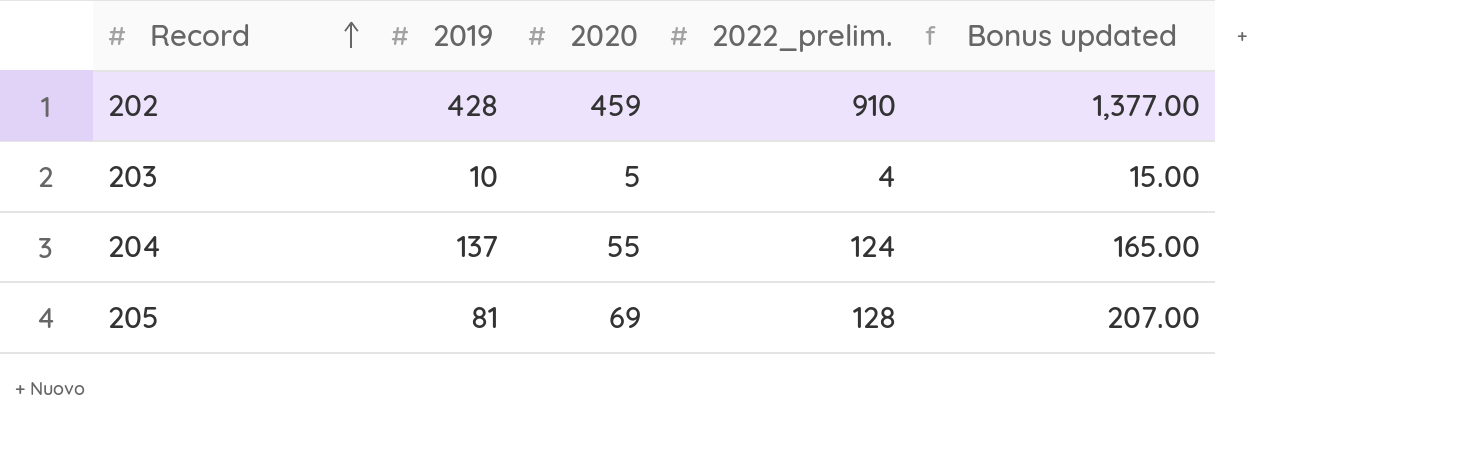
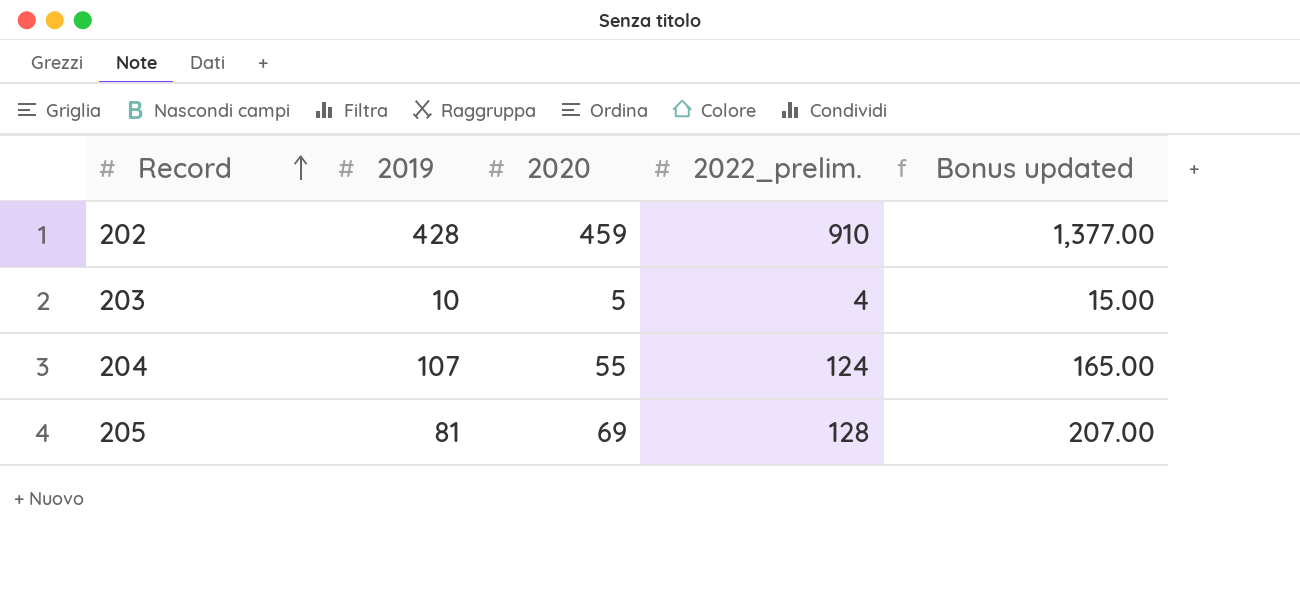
204 | 2019: 137 -> 107

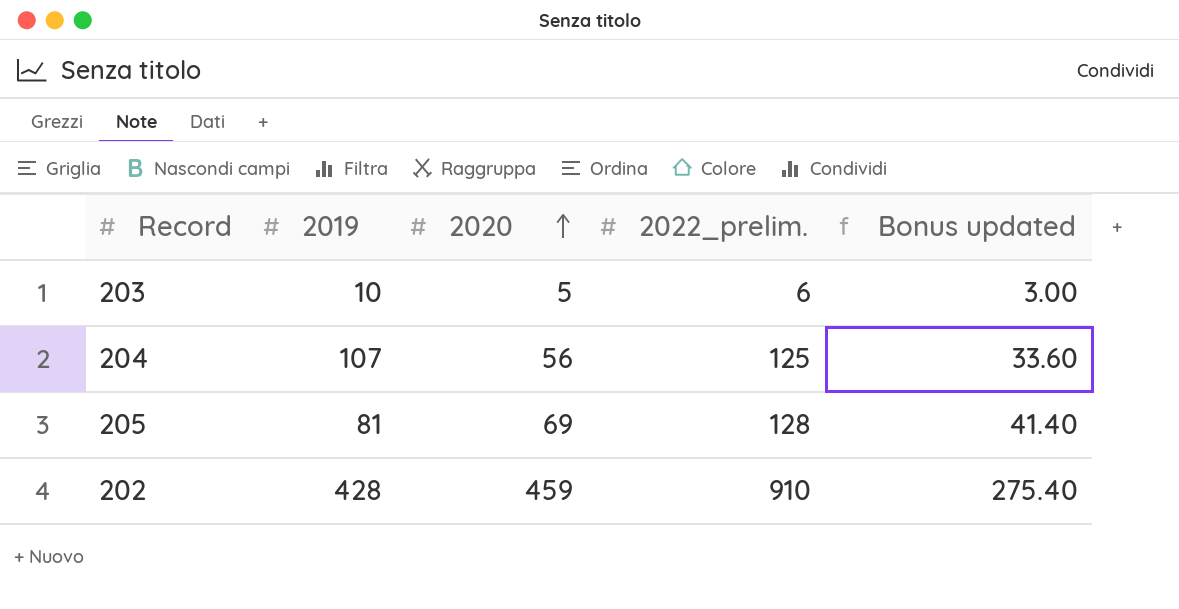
row order: Record ascending -> 2020 ascending
column Bonus updated | formula: [2020] * 3 -> [2020] * 0.6
203 | 2022_prelim.: 4 -> 6
204 | 2020: 55 -> 56
204 | 2022_prelim.: 124 -> 125

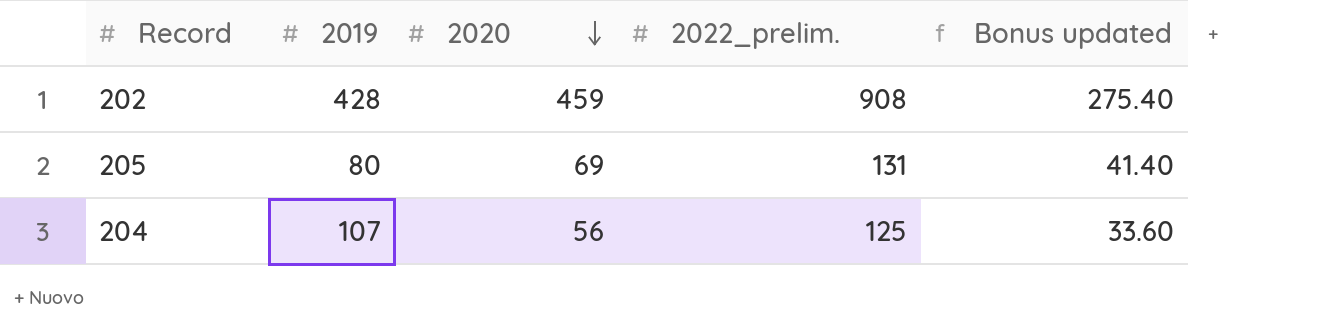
row order: 2020 ascending -> 2020 descending
row 203: 10 | 5 | 6 | 3.00 -> none
202 | 2022_prelim.: 910 -> 908
205 | 2019: 81 -> 80
205 | 2022_prelim.: 128 -> 131

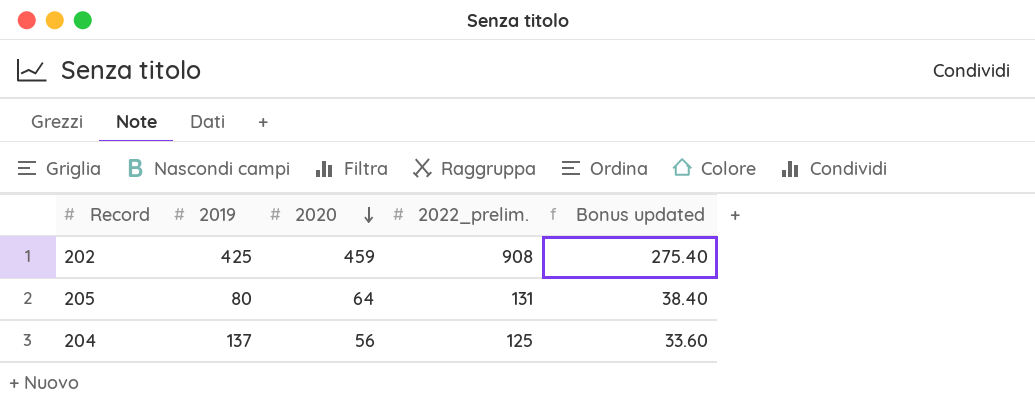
202 | 2019: 428 -> 425
205 | 2020: 69 -> 64
205 | Bonus updated: 41.40 -> 38.40
204 | 2019: 107 -> 137

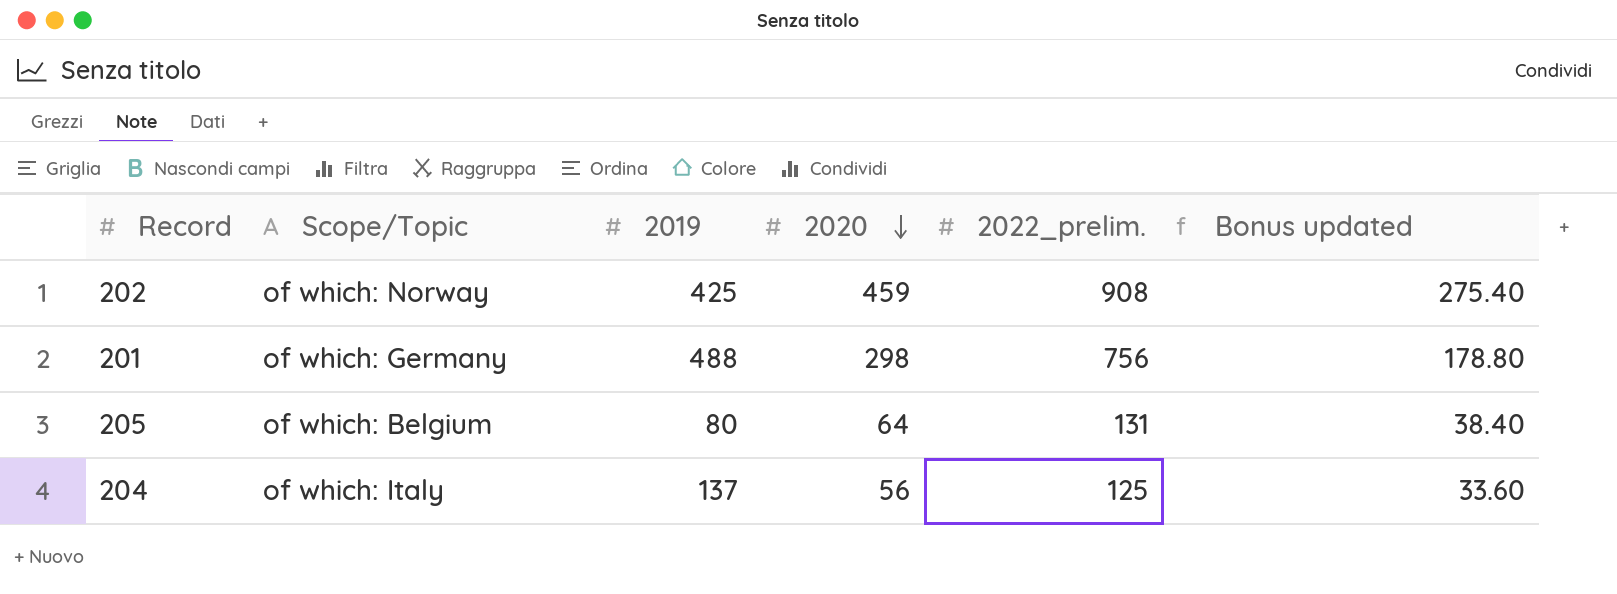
column Scope/Topic | position: none -> 2
row 201: none -> of which: Germany | 488 | 298 | 756 | 178.80

